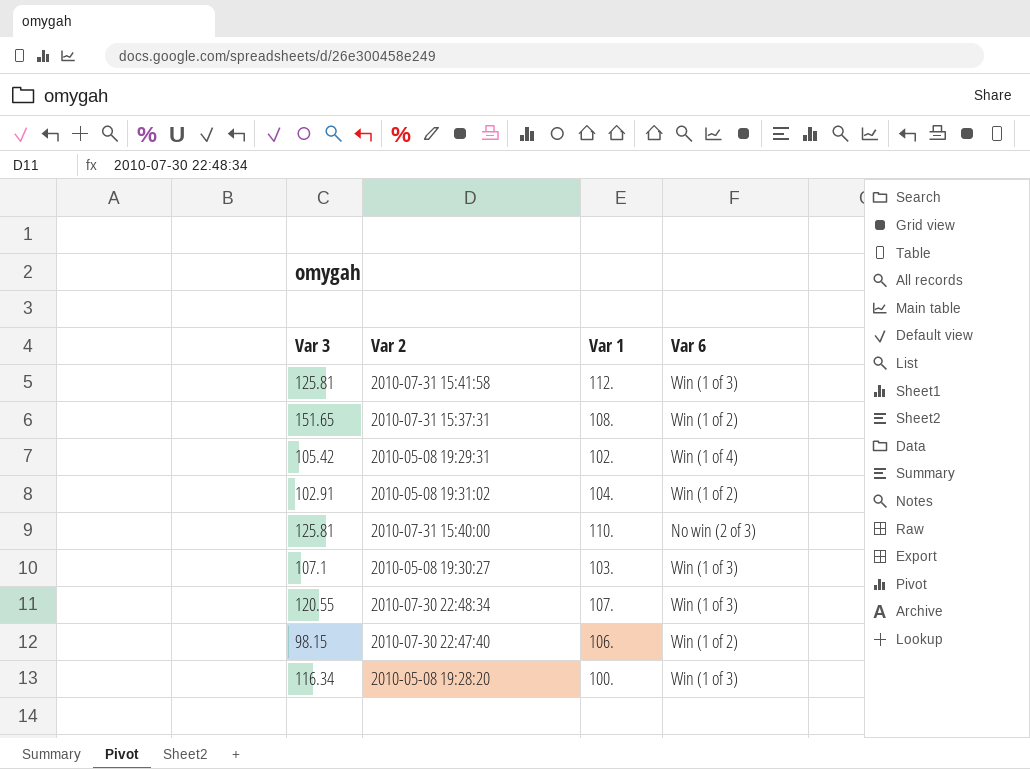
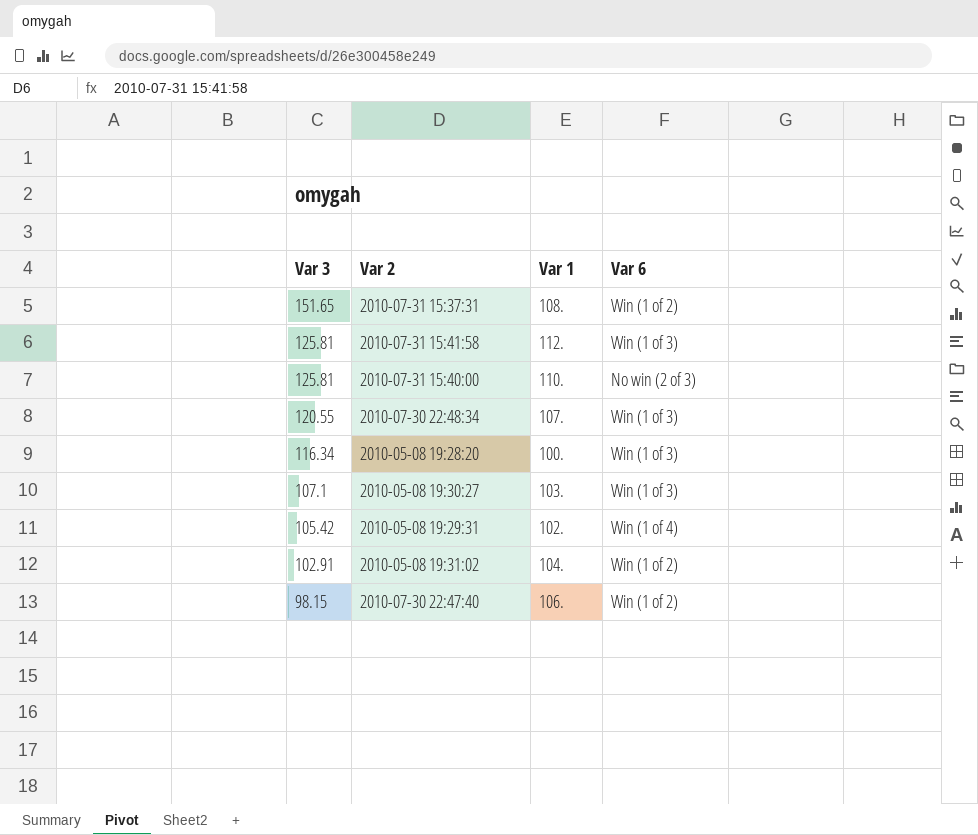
row order: none -> Var 3 descending

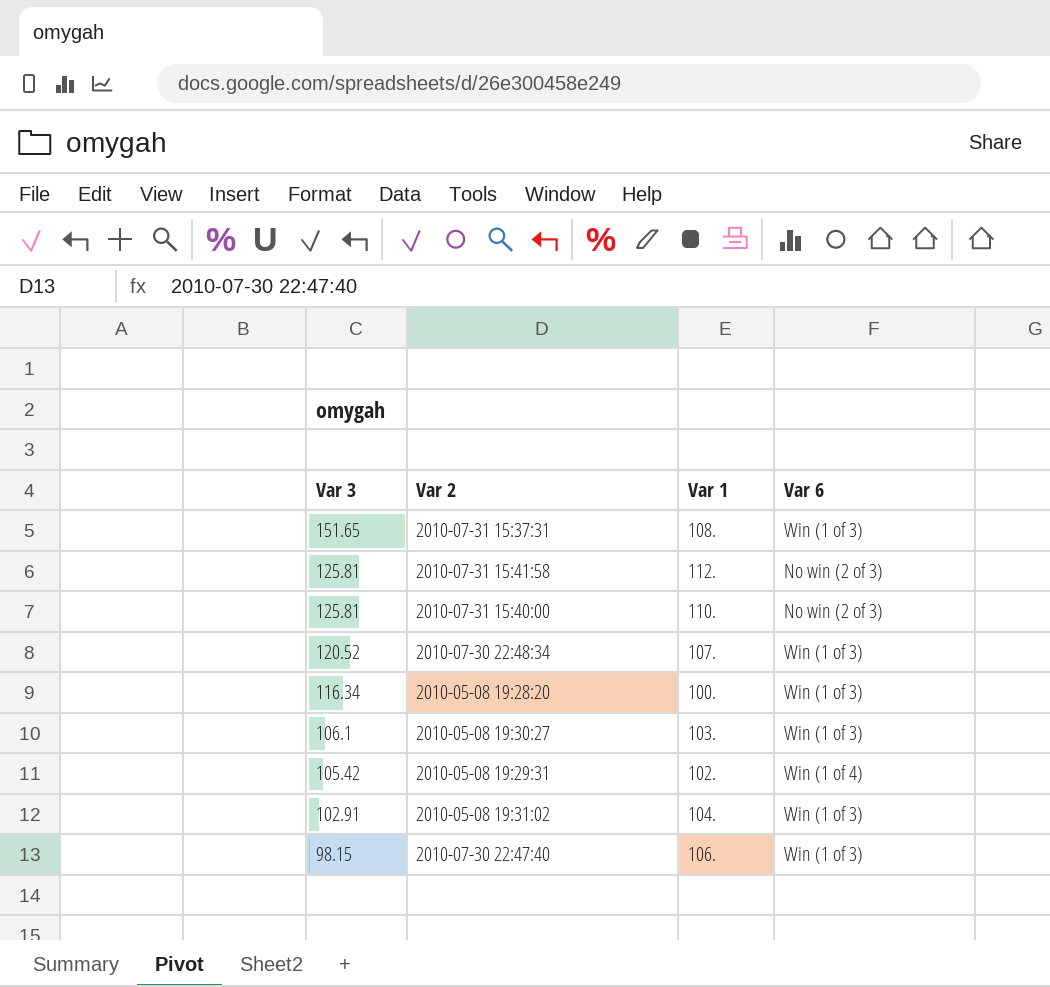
2010-07-31 15:37:31 | Var 6: Win (1 of 2) -> Win (1 of 3)
2010-07-31 15:41:58 | Var 6: Win (1 of 3) -> No win (2 of 3)
2010-07-30 22:48:34 | Var 3: 120.55 -> 120.52
2010-05-08 19:30:27 | Var 3: 107.1 -> 106.1
2010-05-08 19:31:02 | Var 6: Win (1 of 2) -> Win (1 of 3)
2010-07-30 22:47:40 | Var 6: Win (1 of 2) -> Win (1 of 3)

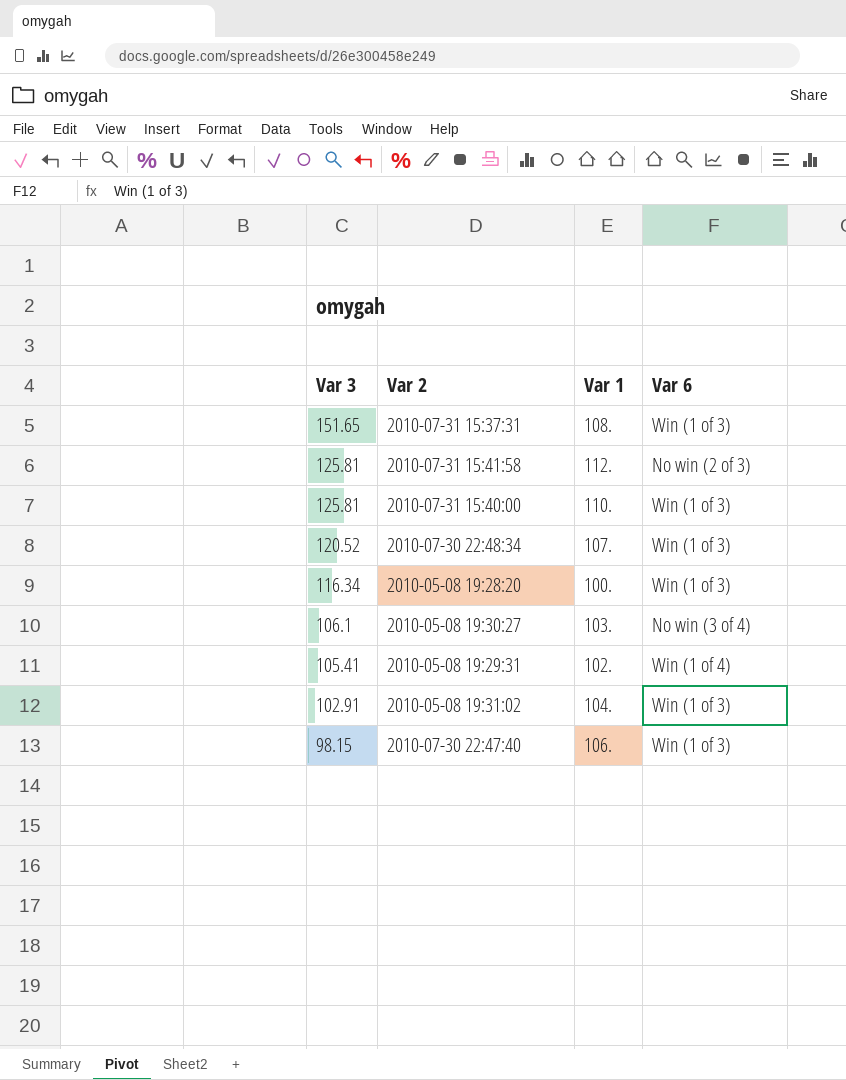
2010-07-31 15:40:00 | Var 6: No win (2 of 3) -> Win (1 of 3)
2010-05-08 19:30:27 | Var 6: Win (1 of 3) -> No win (3 of 4)
2010-05-08 19:29:31 | Var 3: 105.42 -> 105.41

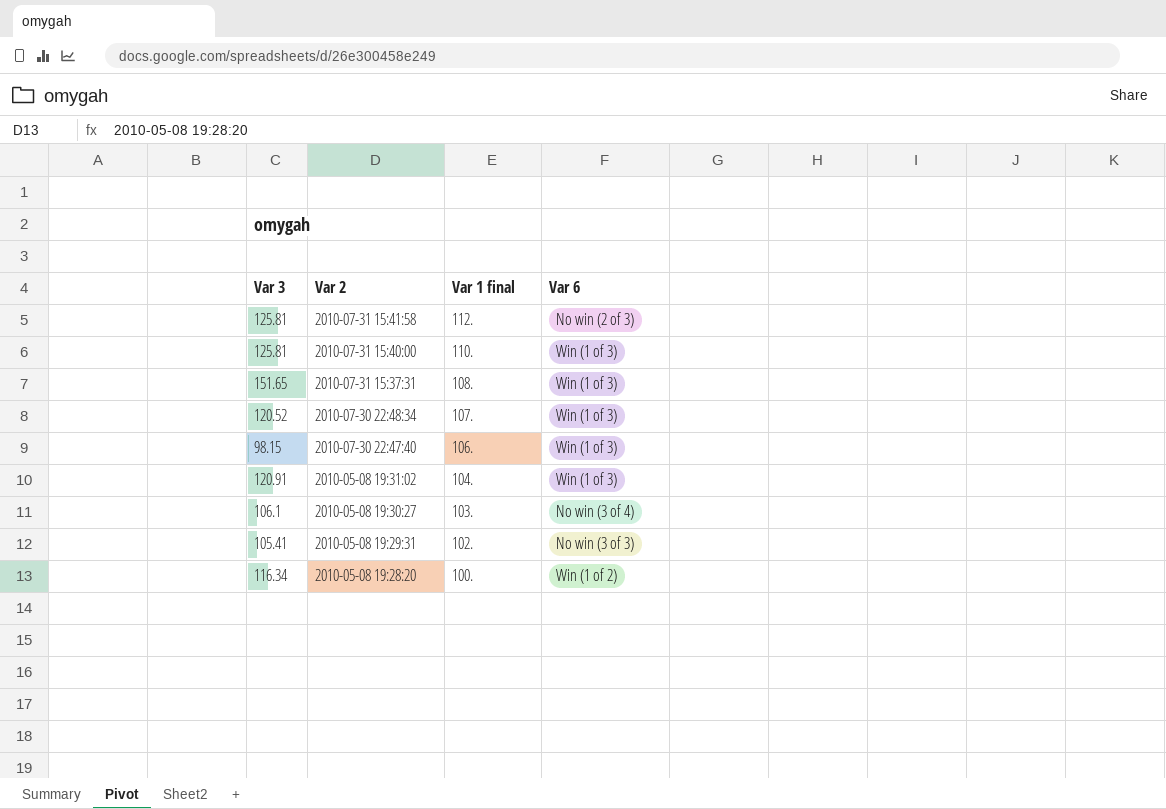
row order: Var 3 descending -> Var 2 descending
column name: Var 1 -> Var 1 final
2010-05-08 19:31:02 | Var 3: 102.91 -> 120.91
2010-05-08 19:29:31 | Var 6: Win (1 of 4) -> No win (3 of 3)
2010-05-08 19:28:20 | Var 6: Win (1 of 3) -> Win (1 of 2)

